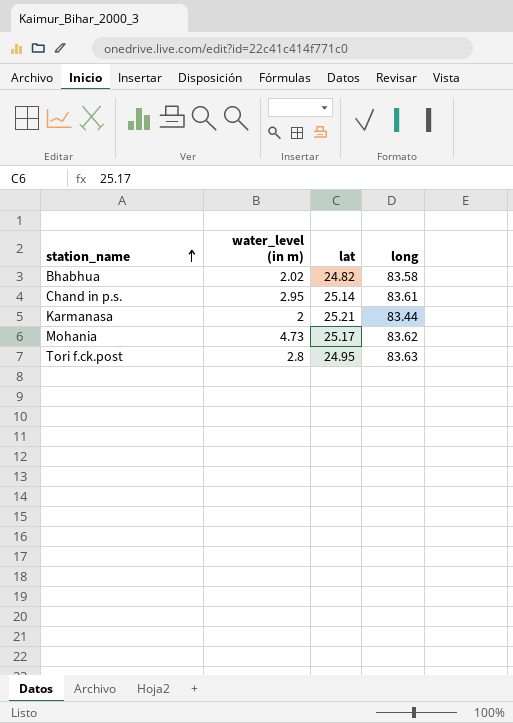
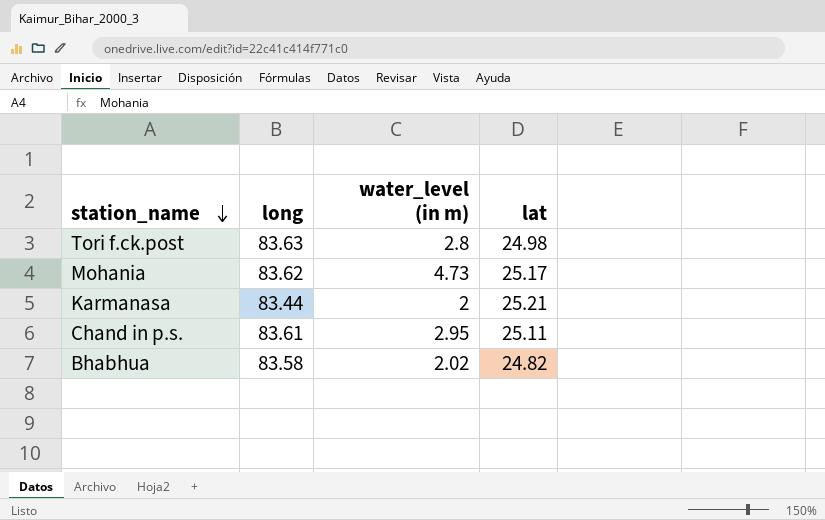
row order: station_name ascending -> station_name descending
column long | position: 4 -> 2
Tori f.ck.post | lat: 24.95 -> 24.98
Chand in p.s. | lat: 25.14 -> 25.11

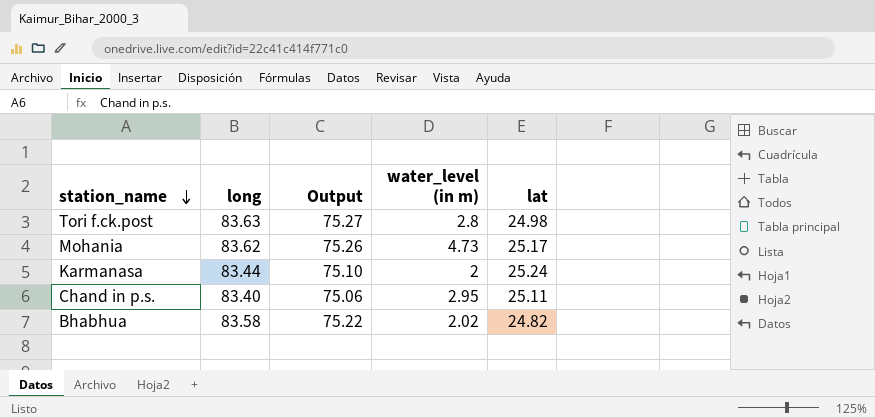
column Output | formula: none -> [long] * 0.9
Karmanasa | lat: 25.21 -> 25.24
Chand in p.s. | long: 83.61 -> 83.40

